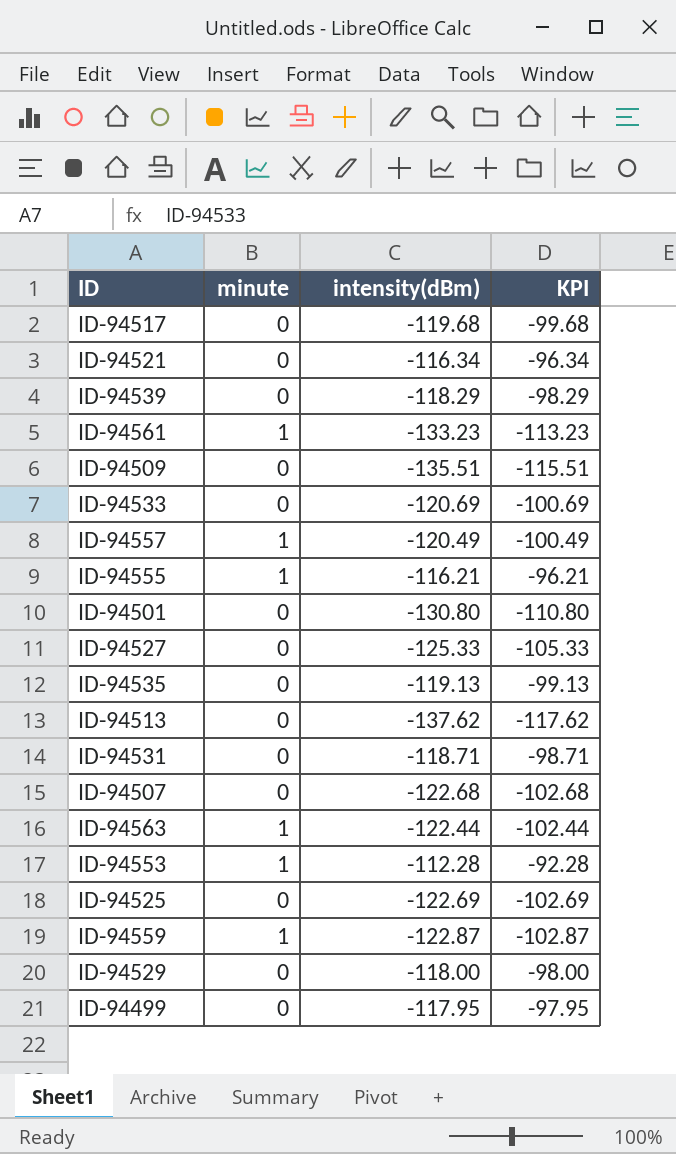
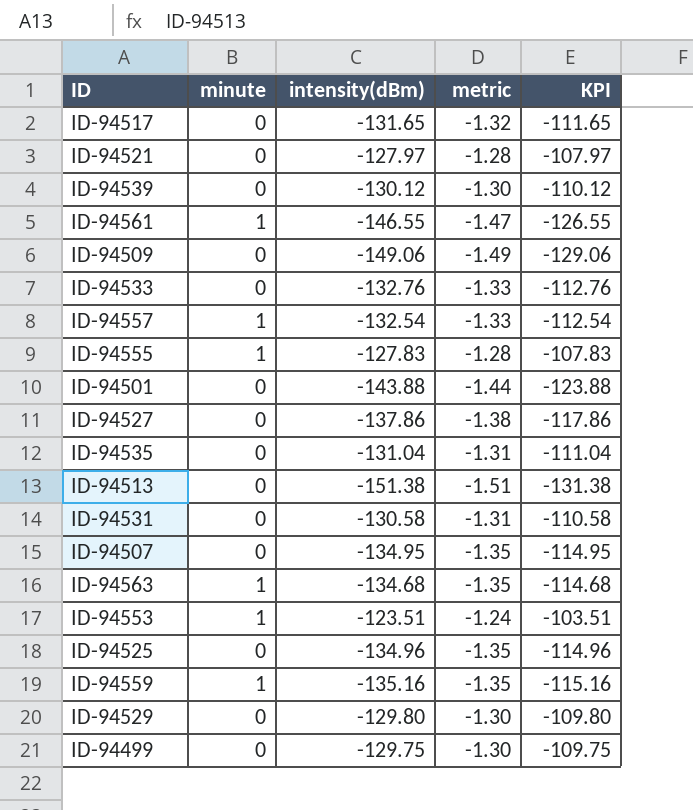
column metric | formula: none -> [intensity(dBm)] * 0.01
ID-94517 | intensity(dBm): -119.68 -> -131.65
ID-94517 | KPI: -99.68 -> -111.65
ID-94521 | intensity(dBm): -116.34 -> -127.97
ID-94521 | KPI: -96.34 -> -107.97
ID-94539 | intensity(dBm): -118.29 -> -130.12
ID-94539 | KPI: -98.29 -> -110.12
ID-94561 | intensity(dBm): -133.23 -> -146.55
ID-94561 | KPI: -113.23 -> -126.55
ID-94509 | intensity(dBm): -135.51 -> -149.06
ID-94509 | KPI: -115.51 -> -129.06
ID-94533 | intensity(dBm): -120.69 -> -132.76
ID-94533 | KPI: -100.69 -> -112.76
ID-94557 | intensity(dBm): -120.49 -> -132.54
ID-94557 | KPI: -100.49 -> -112.54
ID-94555 | intensity(dBm): -116.21 -> -127.83
ID-94555 | KPI: -96.21 -> -107.83
ID-94501 | intensity(dBm): -130.80 -> -143.88
ID-94501 | KPI: -110.80 -> -123.88
ID-94527 | intensity(dBm): -125.33 -> -137.86
ID-94527 | KPI: -105.33 -> -117.86
ID-94535 | intensity(dBm): -119.13 -> -131.04
ID-94535 | KPI: -99.13 -> -111.04
ID-94513 | intensity(dBm): -137.62 -> -151.38
ID-94513 | KPI: -117.62 -> -131.38
ID-94531 | intensity(dBm): -118.71 -> -130.58
ID-94531 | KPI: -98.71 -> -110.58
ID-94507 | intensity(dBm): -122.68 -> -134.95
ID-94507 | KPI: -102.68 -> -114.95
ID-94563 | intensity(dBm): -122.44 -> -134.68
ID-94563 | KPI: -102.44 -> -114.68
ID-94553 | intensity(dBm): -112.28 -> -123.51
ID-94553 | KPI: -92.28 -> -103.51
ID-94525 | intensity(dBm): -122.69 -> -134.96
ID-94525 | KPI: -102.69 -> -114.96
ID-94559 | intensity(dBm): -122.87 -> -135.16
ID-94559 | KPI: -102.87 -> -115.16
ID-94529 | intensity(dBm): -118.00 -> -129.80
ID-94529 | KPI: -98.00 -> -109.80
ID-94499 | intensity(dBm): -117.95 -> -129.75
ID-94499 | KPI: -97.95 -> -109.75

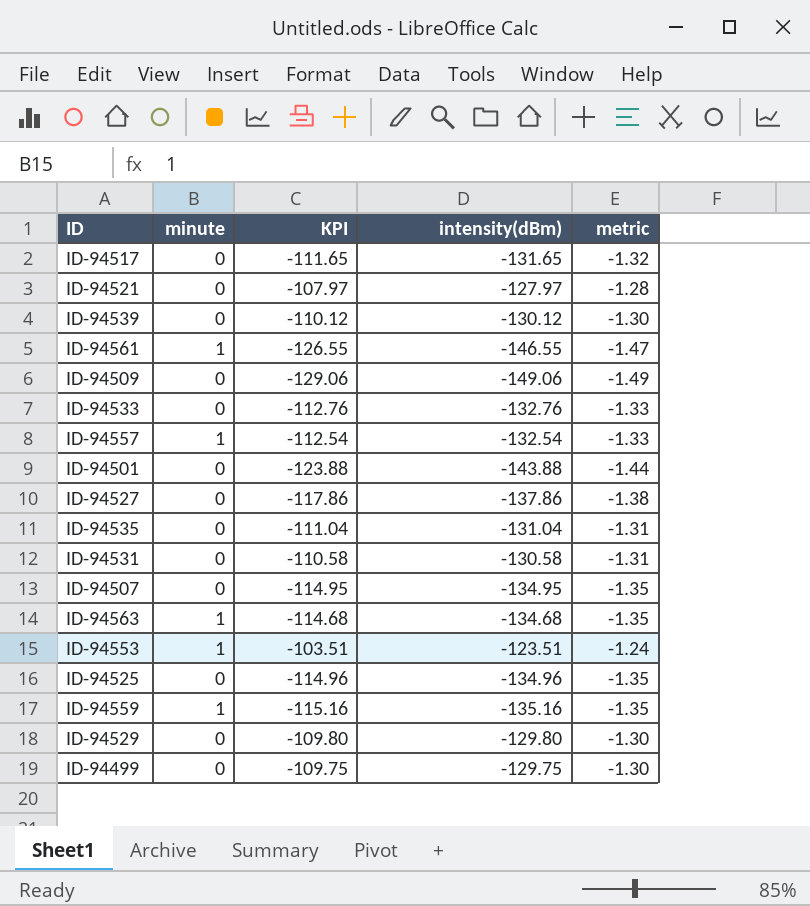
column KPI | position: 5 -> 3
row ID-94555: 1 | -127.83 | -1.28 | -107.83 -> none
row ID-94513: 0 | -151.38 | -1.51 | -131.38 -> none

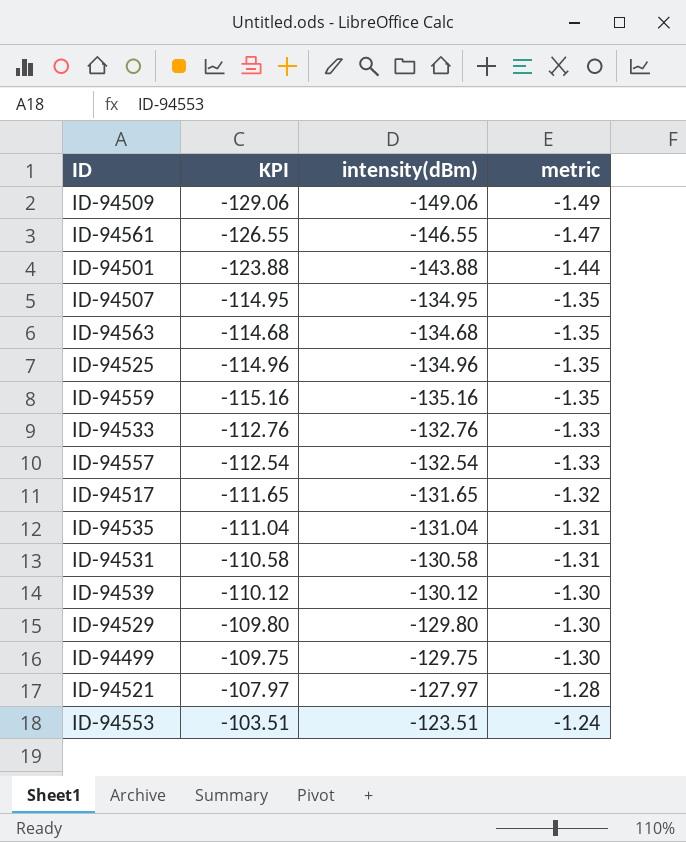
row order: none -> metric ascending
column minute | position: 2 -> none
row ID-94527: 0 | -117.86 | -137.86 | -1.38 -> none

